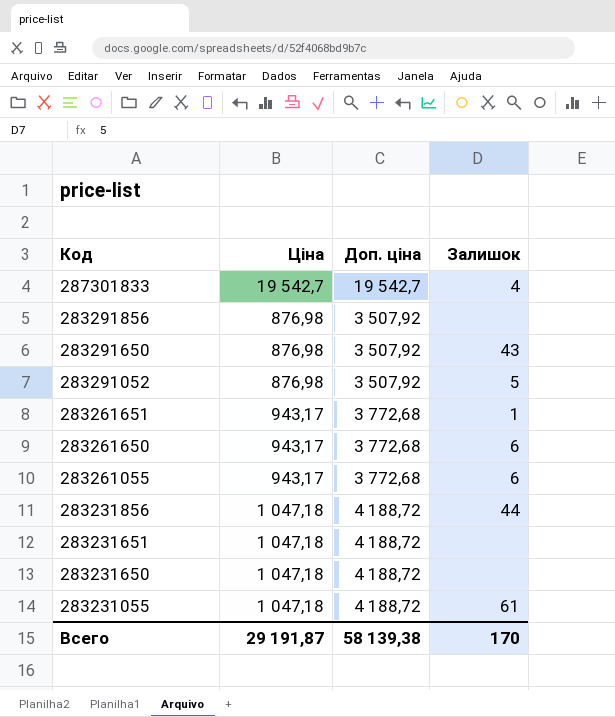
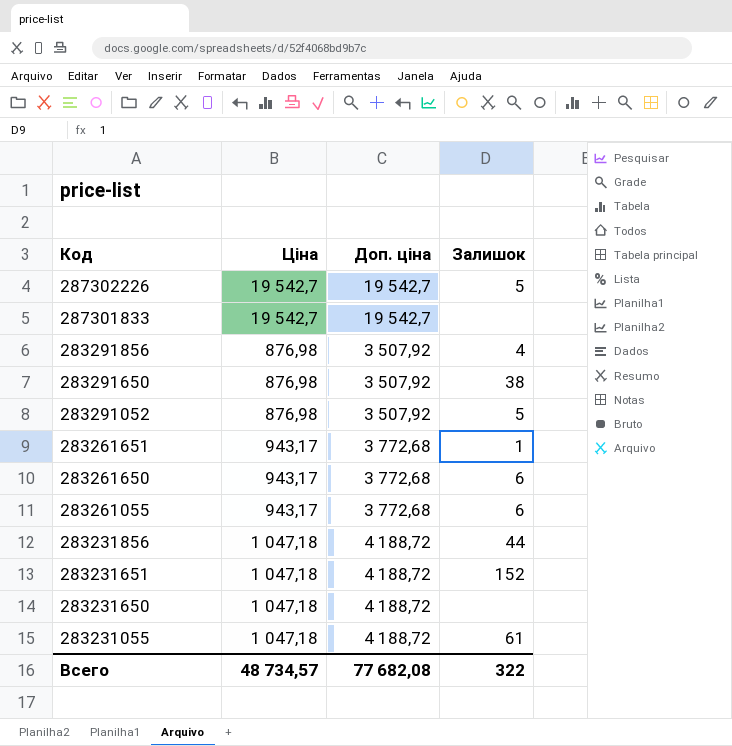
row 287302226: none -> 19 542,7 | 19 542,7 | 5
287301833 | Залишок: 4 -> none
283291856 | Залишок: none -> 4
283291650 | Залишок: 43 -> 38
283231651 | Залишок: none -> 152
Всего | Ціна: 29 191,87 -> 48 734,57
Всего | Доп. ціна: 58 139,38 -> 77 682,08
Всего | Залишок: 170 -> 322

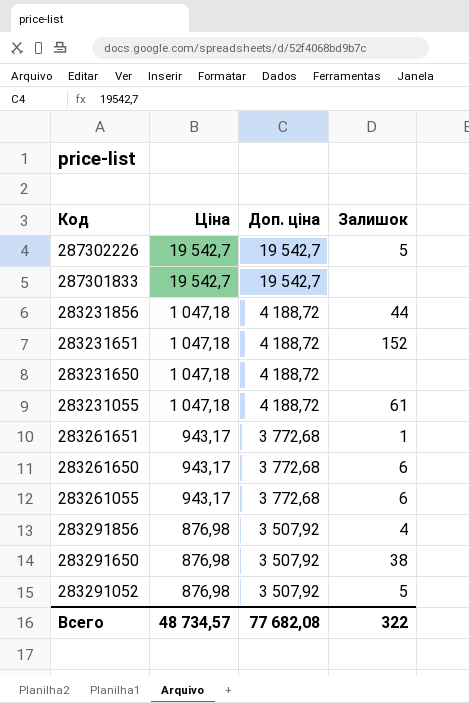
row order: Код descending -> Ціна descending

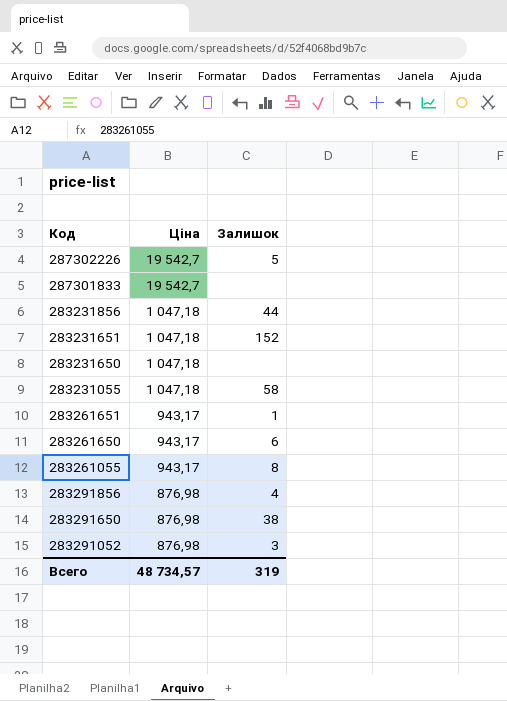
column Доп. ціна | position: 3 -> none
283231055 | Залишок: 61 -> 58
283261055 | Залишок: 6 -> 8
283291052 | Залишок: 5 -> 3
Всего | Залишок: 322 -> 319

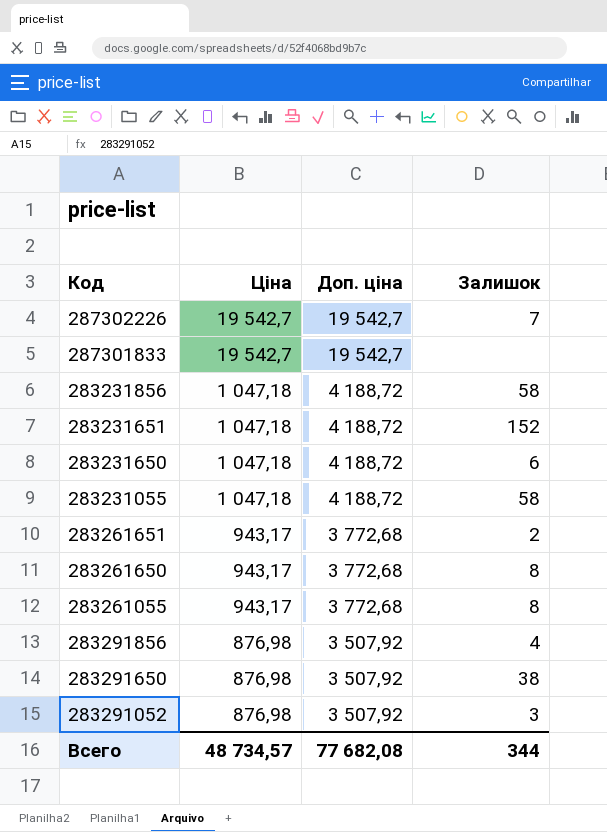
column Доп. ціна | position: none -> 3
287302226 | Залишок: 5 -> 7
283231856 | Залишок: 44 -> 58
283231650 | Залишок: none -> 6
283261651 | Залишок: 1 -> 2
283261650 | Залишок: 6 -> 8
Всего | Залишок: 319 -> 344

